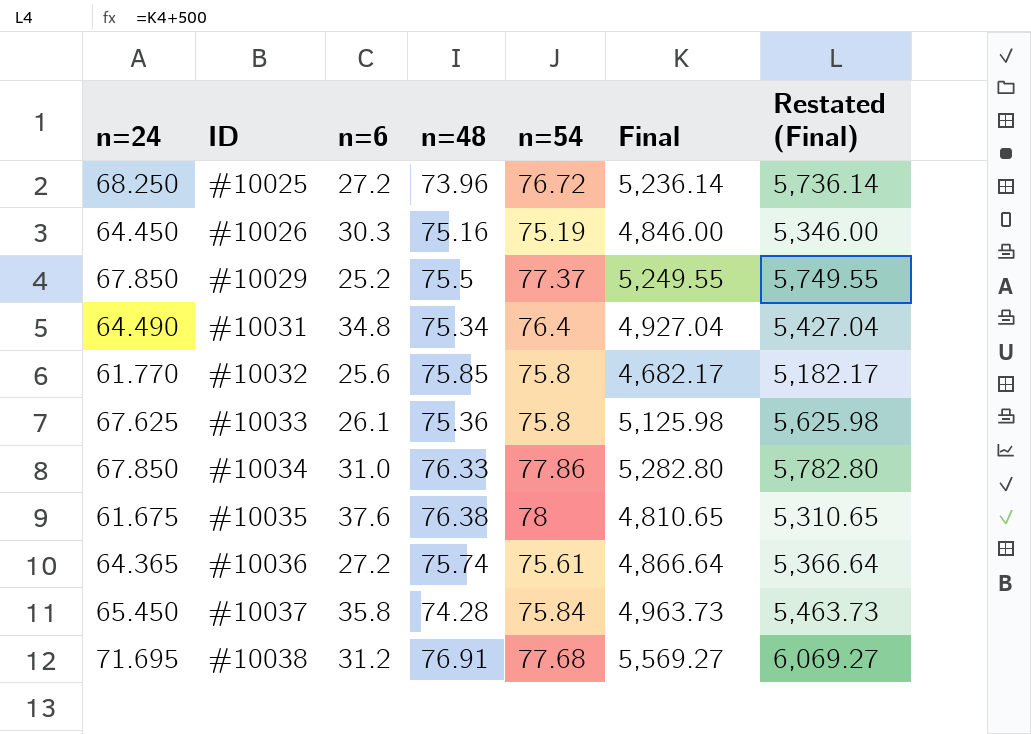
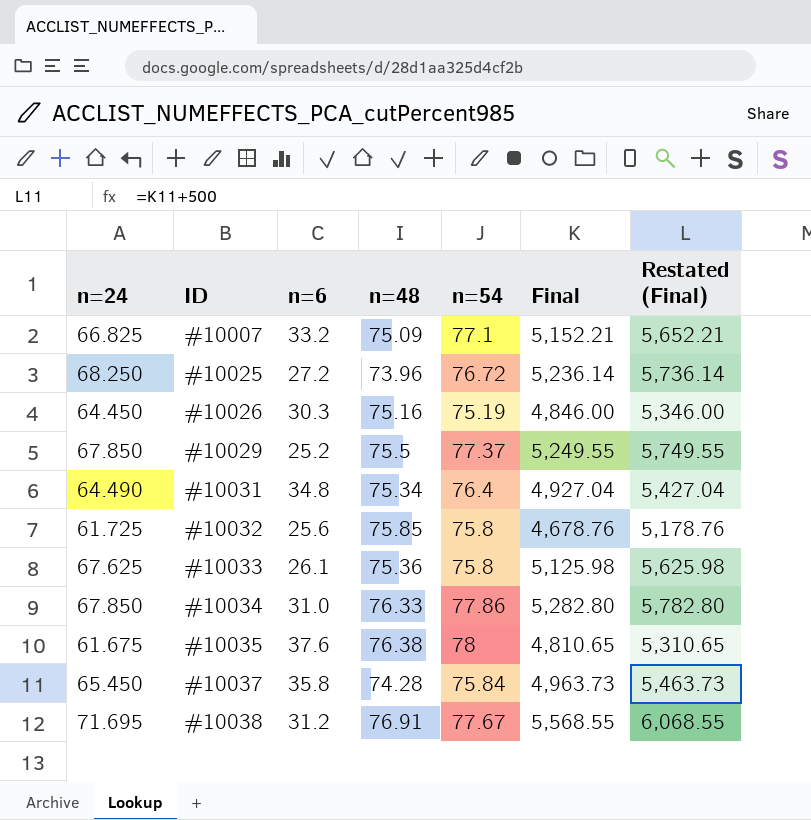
row #10036: 64.365 | 27.2 | 75.74 | 75.61 | 4,866.64 | 5,366.64 -> none
row #10007: none -> 66.825 | 33.2 | 75.09 | 77.1 | 5,152.21 | 5,652.21
#10032 | n=24: 61.770 -> 61.725
#10032 | Final: 4,682.17 -> 4,678.76
#10032 | Restated (Final): 5,182.17 -> 5,178.76
#10038 | n=54: 77.68 -> 77.67
#10038 | Final: 5,569.27 -> 5,568.55
#10038 | Restated (Final): 6,069.27 -> 6,068.55

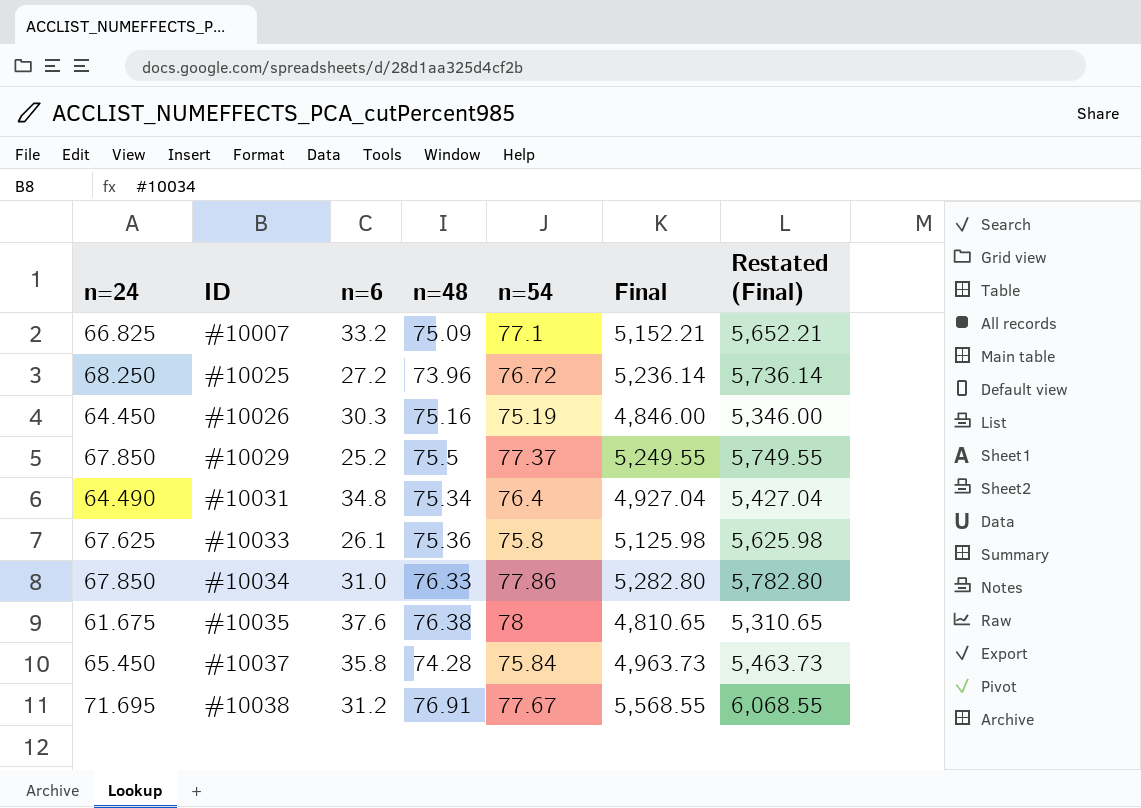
row #10032: 61.725 | 25.6 | 75.85 | 75.8 | 4,678.76 | 5,178.76 -> none

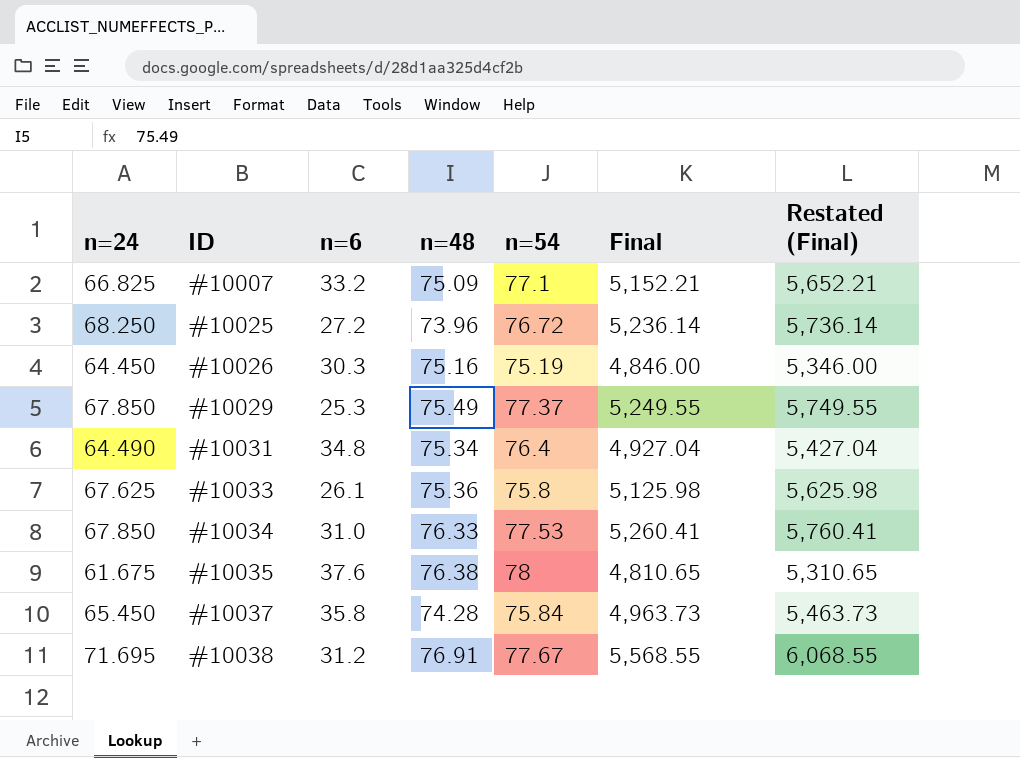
#10029 | n=6: 25.2 -> 25.3
#10029 | n=48: 75.5 -> 75.49
#10034 | n=54: 77.86 -> 77.53
#10034 | Final: 5,282.80 -> 5,260.41
#10034 | Restated (Final): 5,782.80 -> 5,760.41

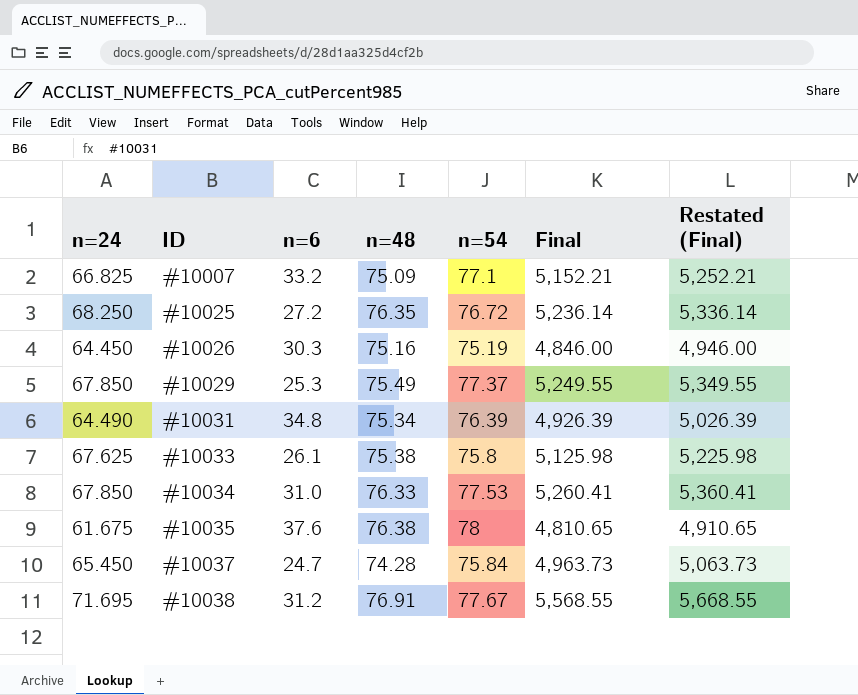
column Restated (Final) | formula: [Final] + 500 -> [Final] + 100
#10025 | n=48: 73.96 -> 76.35
#10031 | n=54: 76.4 -> 76.39
#10031 | Final: 4,927.04 -> 4,926.39
#10033 | n=48: 75.36 -> 75.38
#10037 | n=6: 35.8 -> 24.7

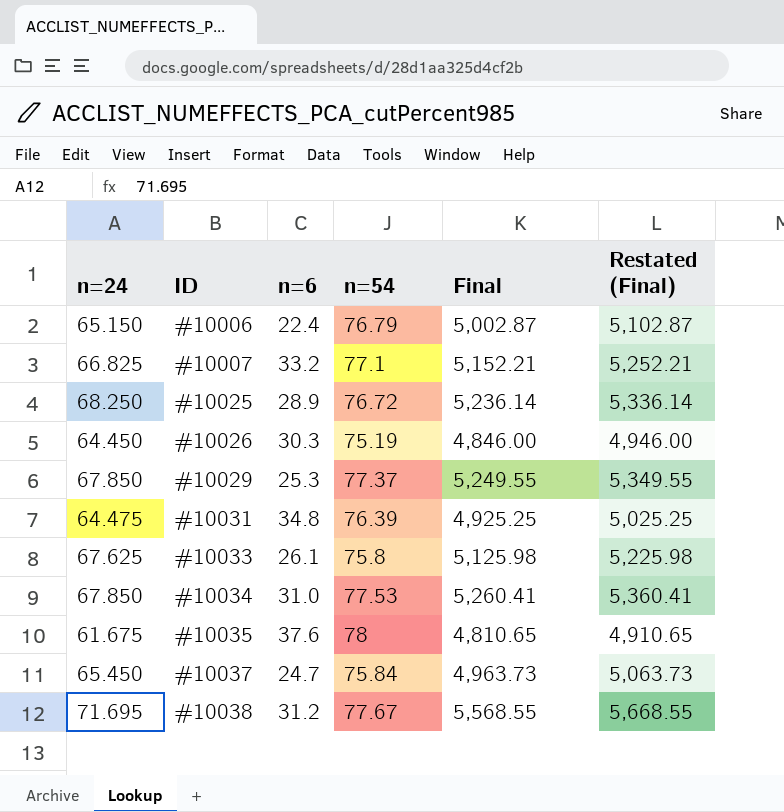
column n=48 | position: 4 -> none
row #10006: none -> 65.150 | 22.4 | 76.79 | 5,002.87 | 5,102.87
#10025 | n=6: 27.2 -> 28.9
#10031 | n=24: 64.490 -> 64.475
#10031 | Final: 4,926.39 -> 4,925.25
#10031 | Restated (Final): 5,026.39 -> 5,025.25

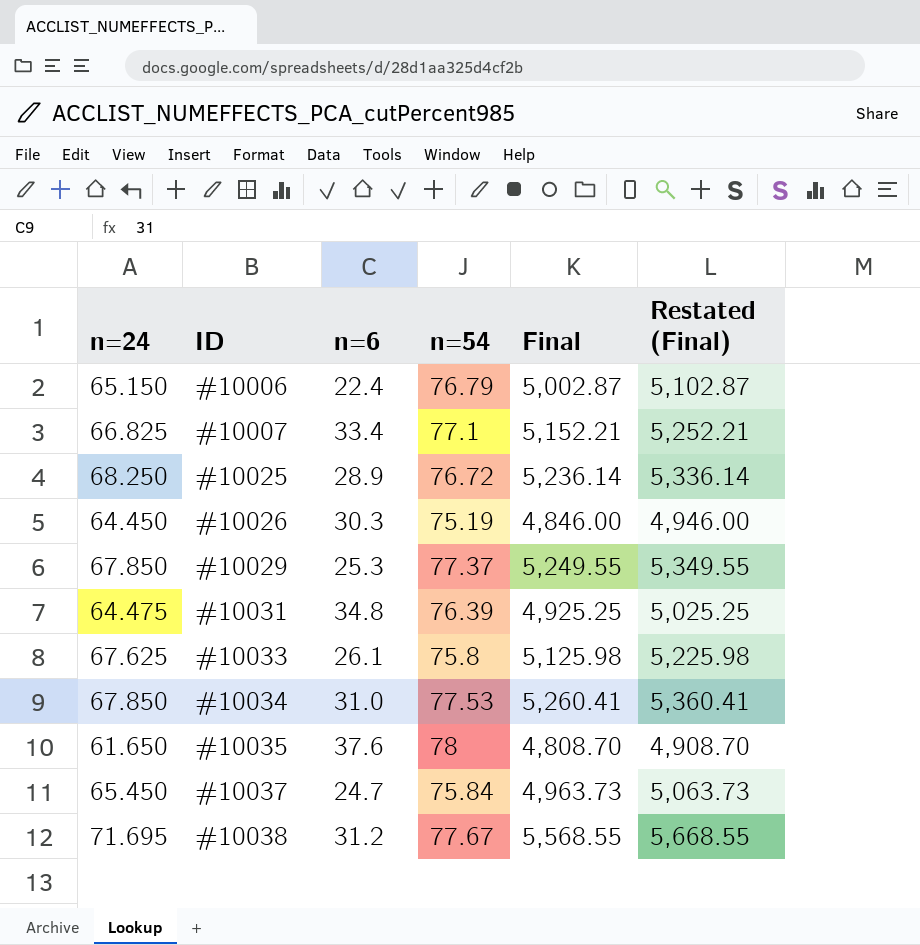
#10007 | n=6: 33.2 -> 33.4
#10035 | n=24: 61.675 -> 61.650
#10035 | Final: 4,810.65 -> 4,808.70
#10035 | Restated (Final): 4,910.65 -> 4,908.70

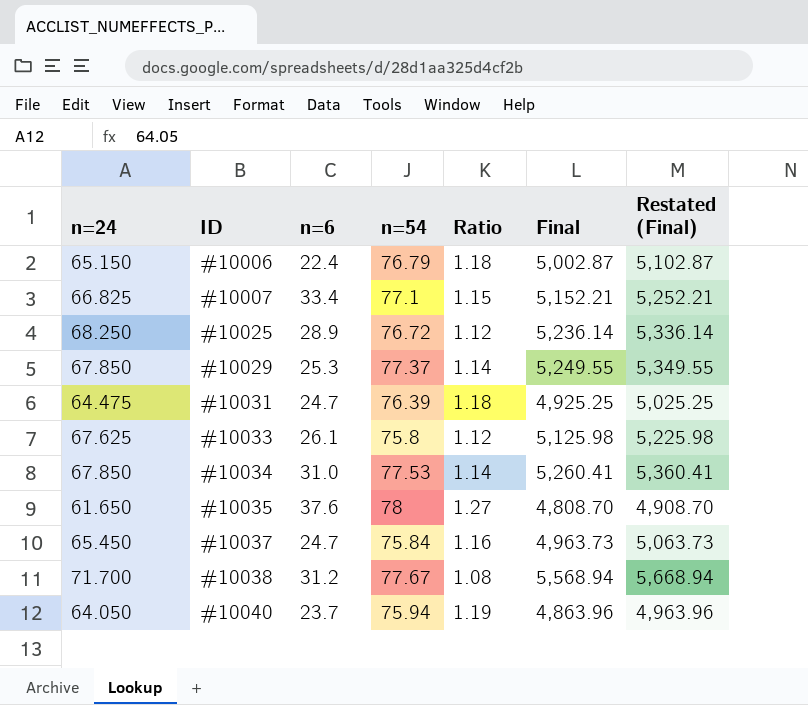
column Ratio | formula: none -> [n=54] / [n=24]
row #10026: 64.450 | 30.3 | 75.19 | 4,846.00 | 4,946.00 -> none
#10031 | n=6: 34.8 -> 24.7
#10038 | n=24: 71.695 -> 71.700
#10038 | Final: 5,568.55 -> 5,568.94
#10038 | Restated (Final): 5,668.55 -> 5,668.94
row #10040: none -> 64.050 | 23.7 | 75.94 | 1.19 | 4,863.96 | 4,963.96

